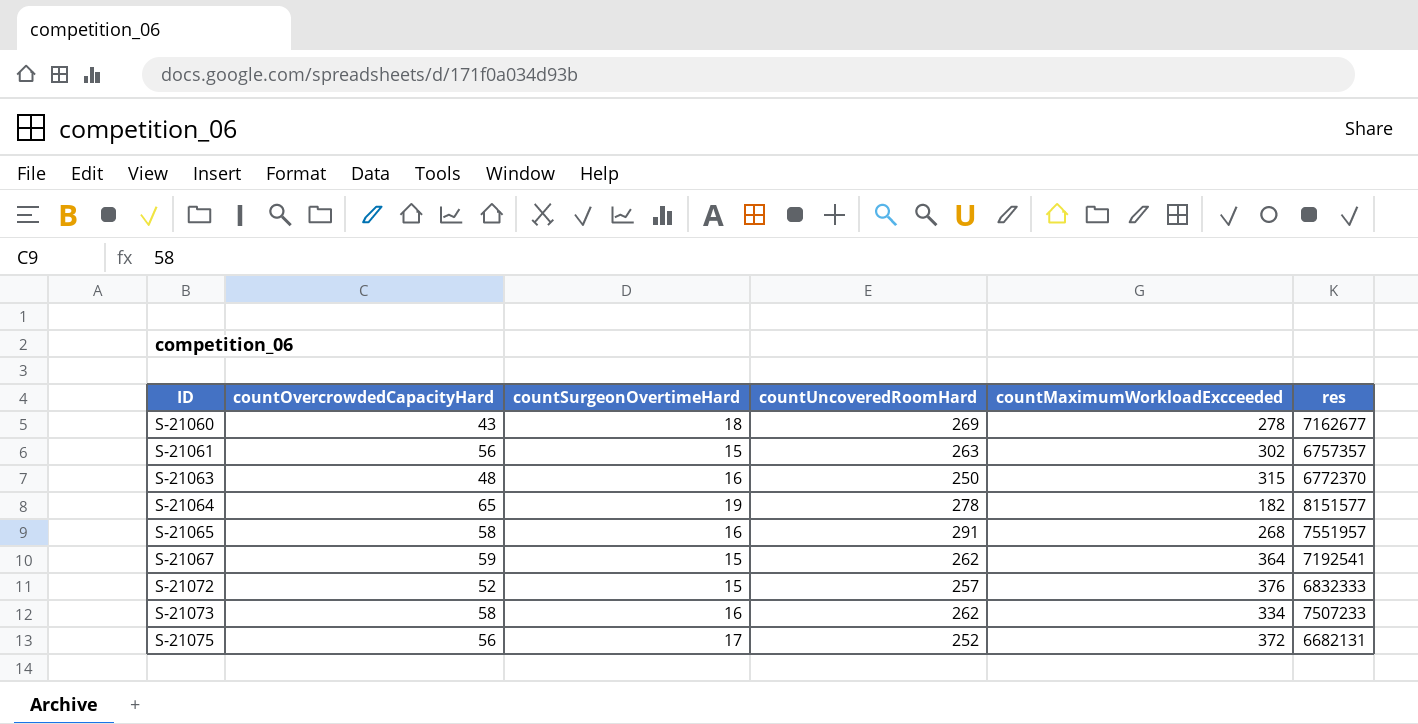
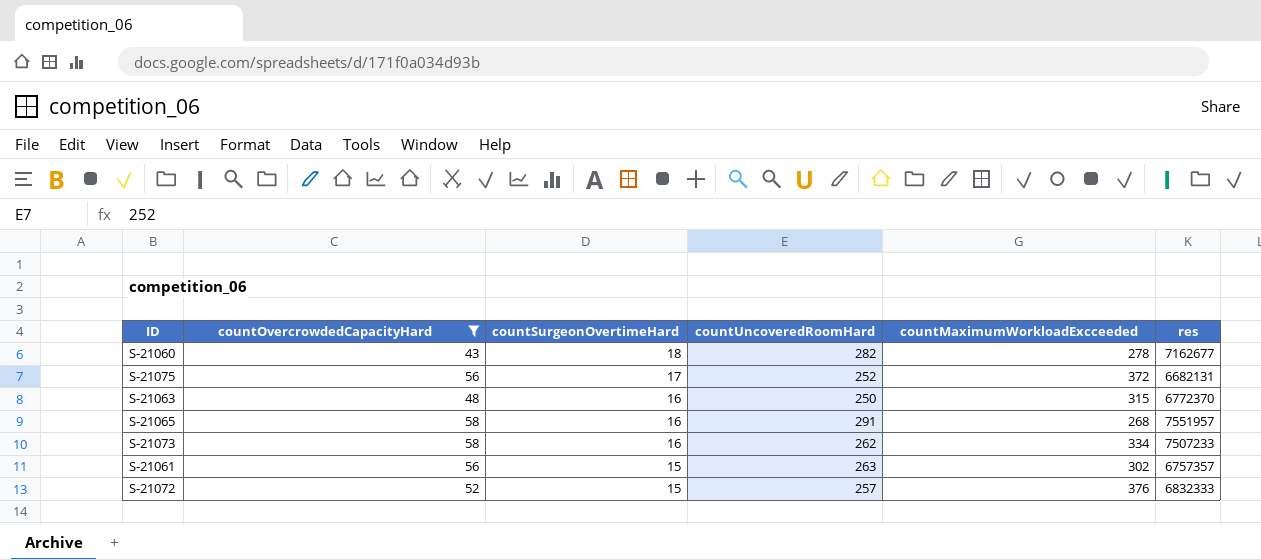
filter: none -> countOvercrowdedCapacityHard <= 58
row order: ID ascending -> countSurgeonOvertimeHard descending
S-21060 | countUncoveredRoomHard: 269 -> 282

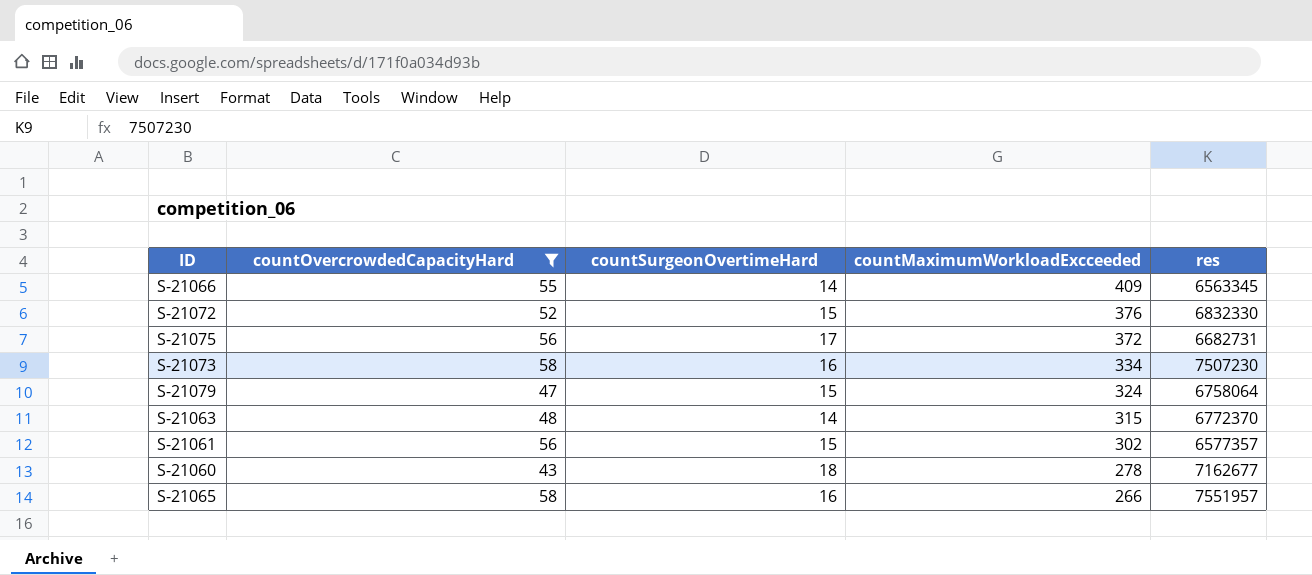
row order: countSurgeonOvertimeHard descending -> countMaximumWorkloadExcceeded descending
column countUncoveredRoomHard | position: 4 -> none
row S-21066: none -> 55 | 14 | 409 | 6563345
S-21072 | res: 6832333 -> 6832330
S-21075 | res: 6682131 -> 6682731
S-21073 | res: 7507233 -> 7507230
row S-21079: none -> 47 | 15 | 324 | 6758064
S-21063 | countSurgeonOvertimeHard: 16 -> 14
S-21061 | res: 6757357 -> 6577357
S-21065 | countMaximumWorkloadExcceeded: 268 -> 266

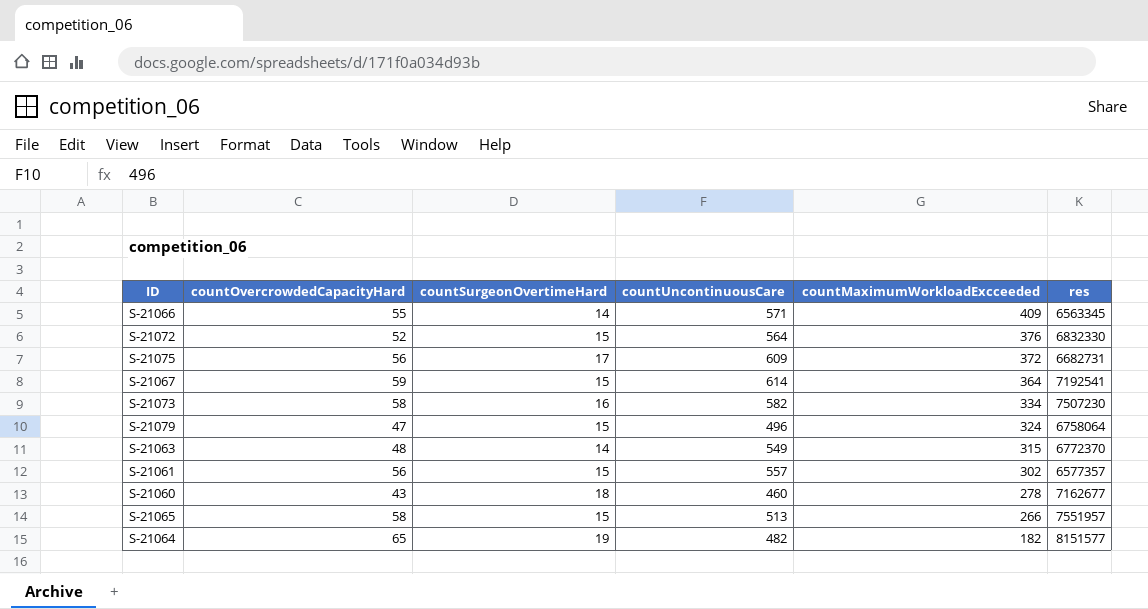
filter: countOvercrowdedCapacityHard <= 58 -> none
column countUncontinuousCare | position: none -> 4
S-21065 | countSurgeonOvertimeHard: 16 -> 15

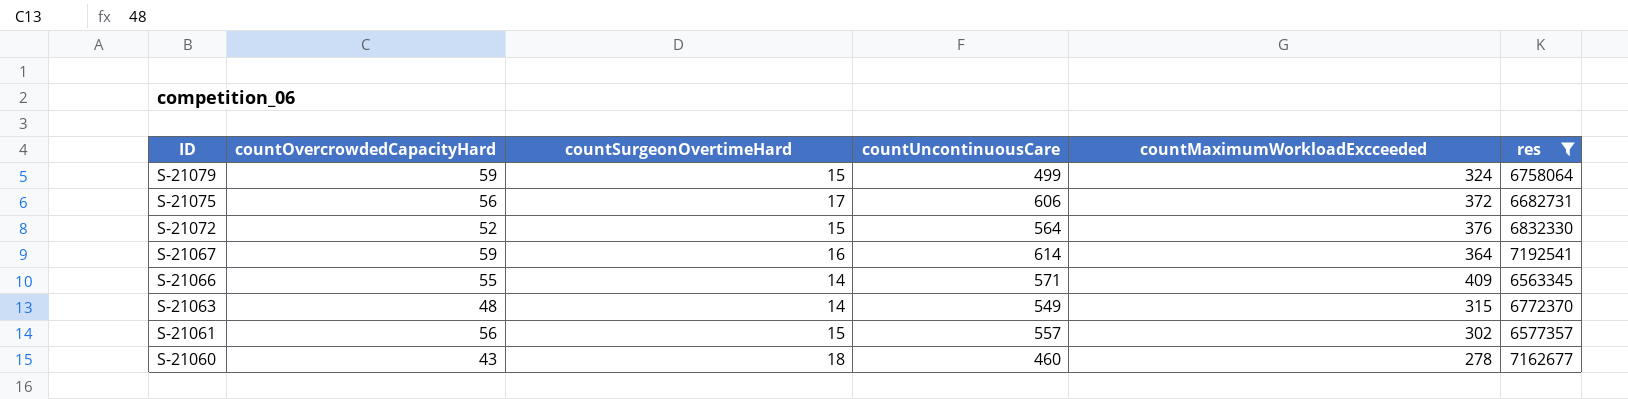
filter: none -> res <= 7192541
row order: countMaximumWorkloadExcceeded descending -> ID descending
S-21079 | countOvercrowdedCapacityHard: 47 -> 59
S-21079 | countUncontinuousCare: 496 -> 499
S-21075 | countUncontinuousCare: 609 -> 606
S-21067 | countSurgeonOvertimeHard: 15 -> 16

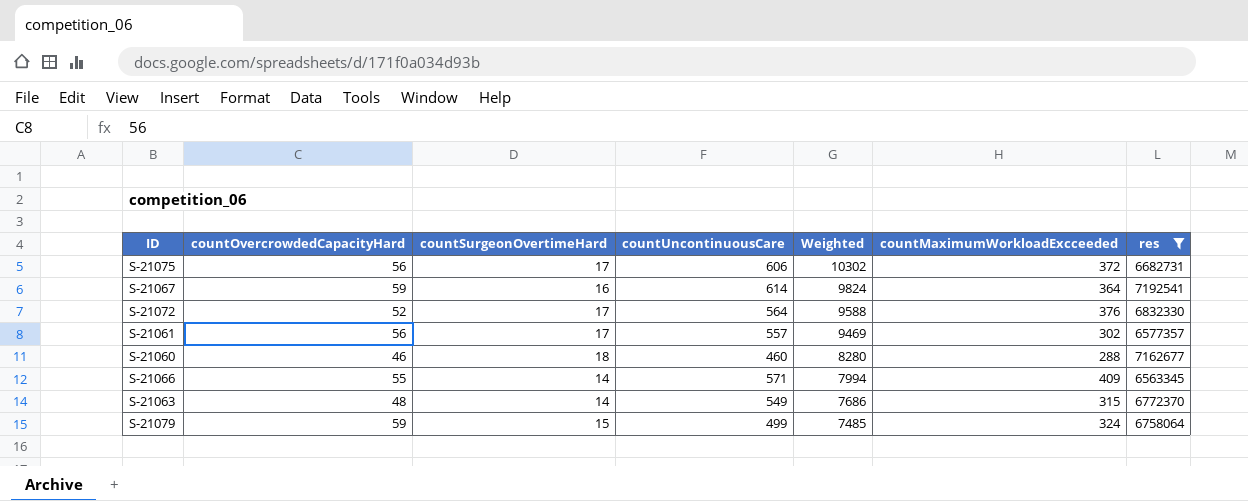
row order: ID descending -> Weighted descending
column Weighted | formula: none -> [countSurgeonOvertimeHard] * [countUncontinuousCare]
S-21072 | countSurgeonOvertimeHard: 15 -> 17
S-21061 | countSurgeonOvertimeHard: 15 -> 17
S-21060 | countOvercrowdedCapacityHard: 43 -> 46
S-21060 | countMaximumWorkloadExcceeded: 278 -> 288

